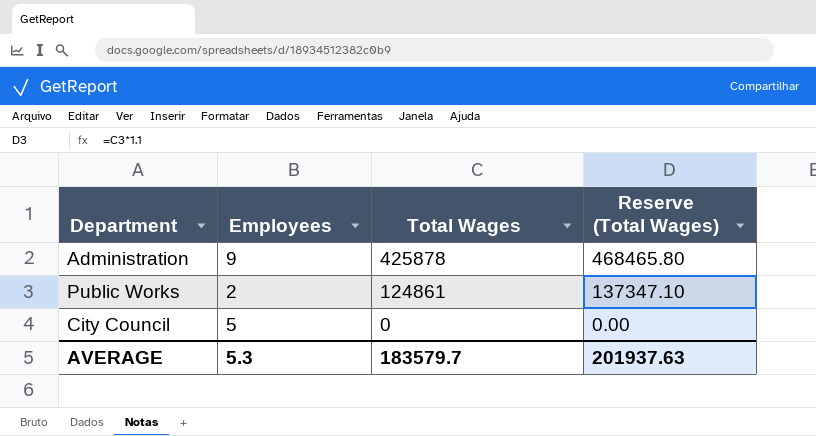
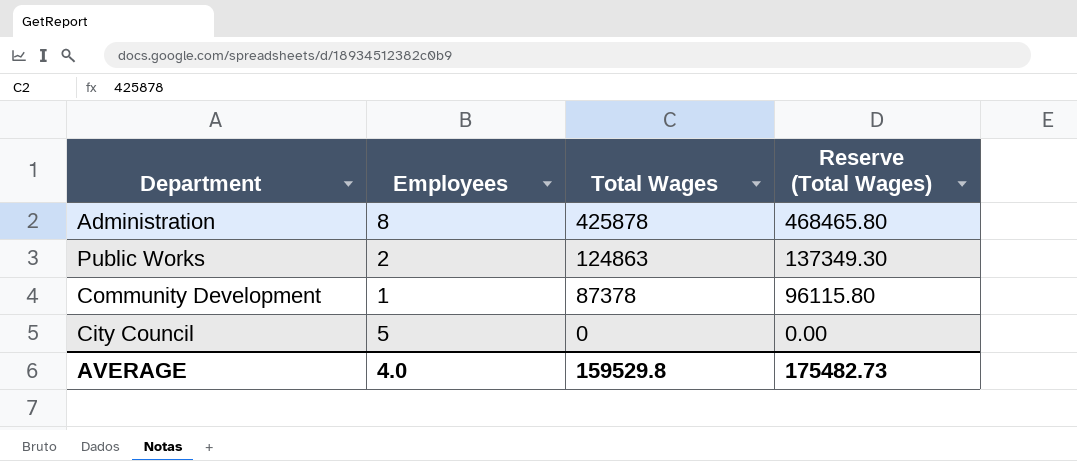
Administration | Employees: 9 -> 8
Public Works | Total Wages: 124861 -> 124863
Public Works | Reserve (Total Wages): 137347.10 -> 137349.30
row Community Development: none -> 1 | 87378 | 96115.80
AVERAGE | Employees: 5.3 -> 4.0
AVERAGE | Total Wages: 183579.7 -> 159529.8
AVERAGE | Reserve (Total Wages): 201937.63 -> 175482.73

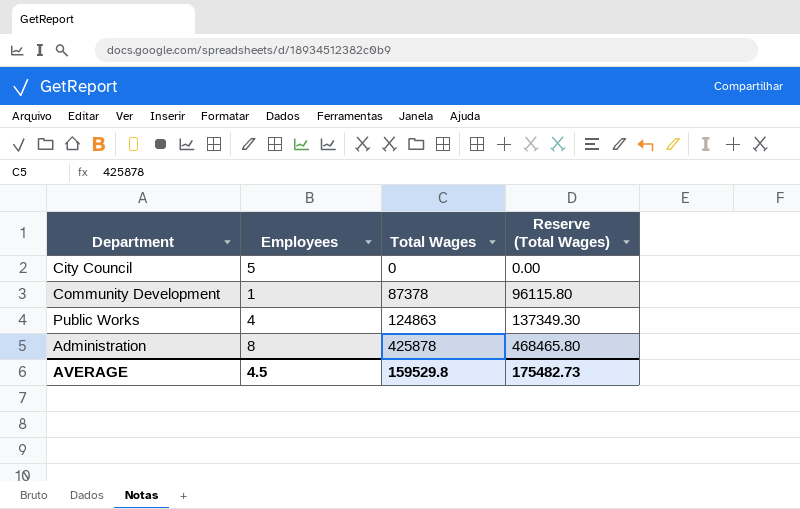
row order: Total Wages descending -> Total Wages ascending
Public Works | Employees: 2 -> 4
AVERAGE | Employees: 4.0 -> 4.5

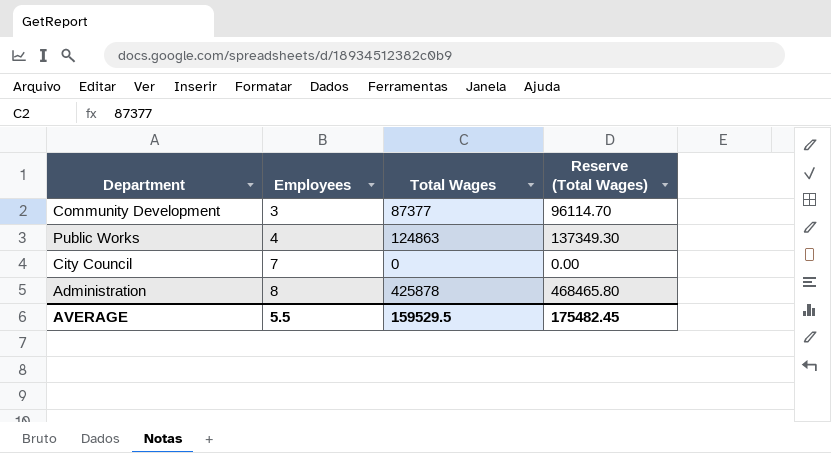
row order: Total Wages ascending -> Employees ascending
Community Development | Employees: 1 -> 3
Community Development | Total Wages: 87378 -> 87377
Community Development | Reserve (Total Wages): 96115.80 -> 96114.70
City Council | Employees: 5 -> 7
AVERAGE | Employees: 4.5 -> 5.5
AVERAGE | Total Wages: 159529.8 -> 159529.5
AVERAGE | Reserve (Total Wages): 175482.73 -> 175482.45

